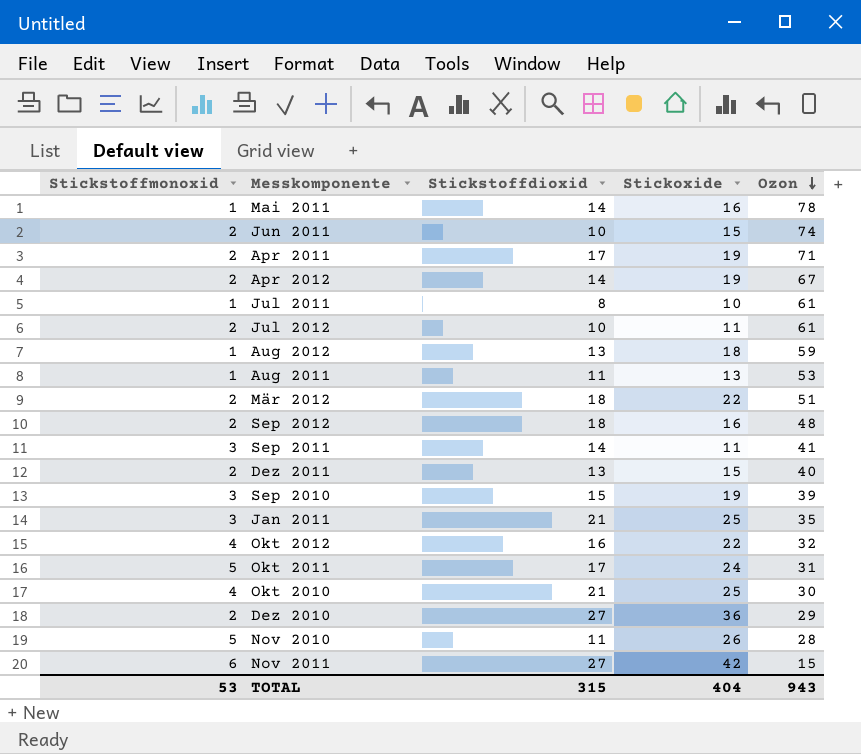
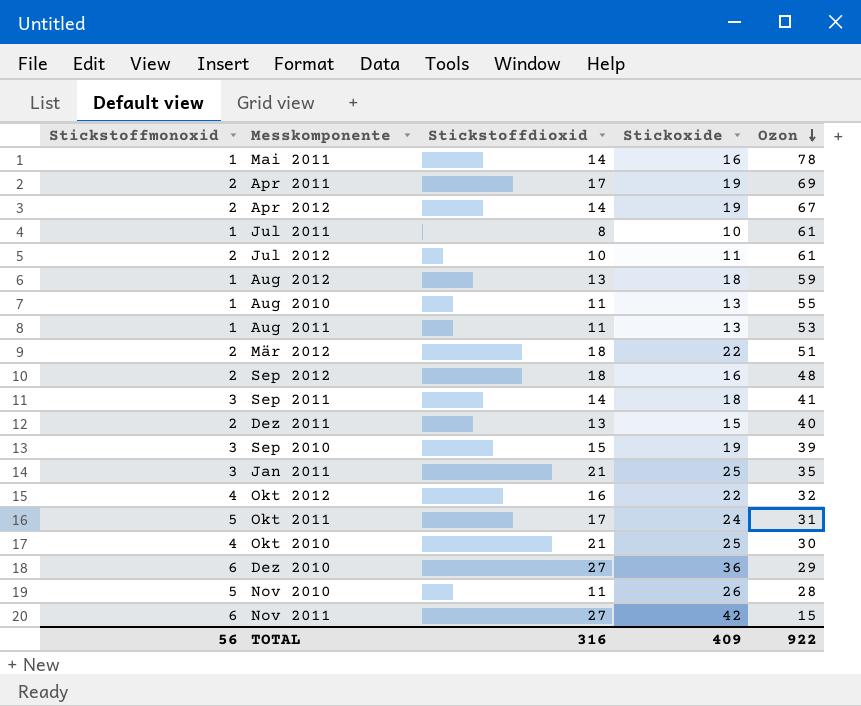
row Jun 2011: 2 | 10 | 15 | 74 -> none
Apr 2011 | Ozon: 71 -> 69
row Aug 2010: none -> 1 | 11 | 13 | 55
Sep 2011 | Stickoxide: 11 -> 18
Dez 2010 | Stickstoffmonoxid: 2 -> 6
TOTAL | Stickstoffmonoxid: 53 -> 56
TOTAL | Stickstoffdioxid: 315 -> 316
TOTAL | Stickoxide: 404 -> 409
TOTAL | Ozon: 943 -> 922

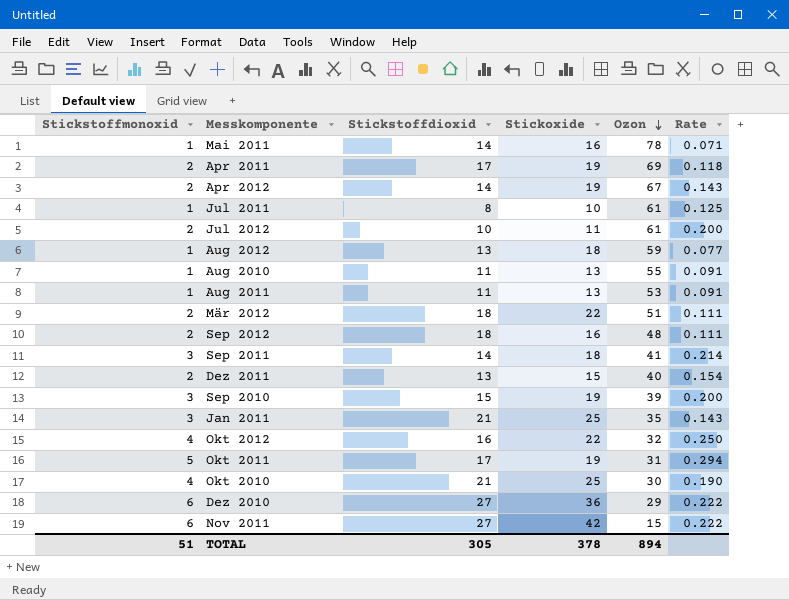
column Rate | formula: none -> [Stickstoffmonoxid] / [Stickstoffdioxid]
row Nov 2010: 5 | 11 | 26 | 28 -> none
Okt 2011 | Stickoxide: 24 -> 19
TOTAL | Stickstoffmonoxid: 56 -> 51
TOTAL | Stickstoffdioxid: 316 -> 305
TOTAL | Stickoxide: 409 -> 378
TOTAL | Ozon: 922 -> 894

